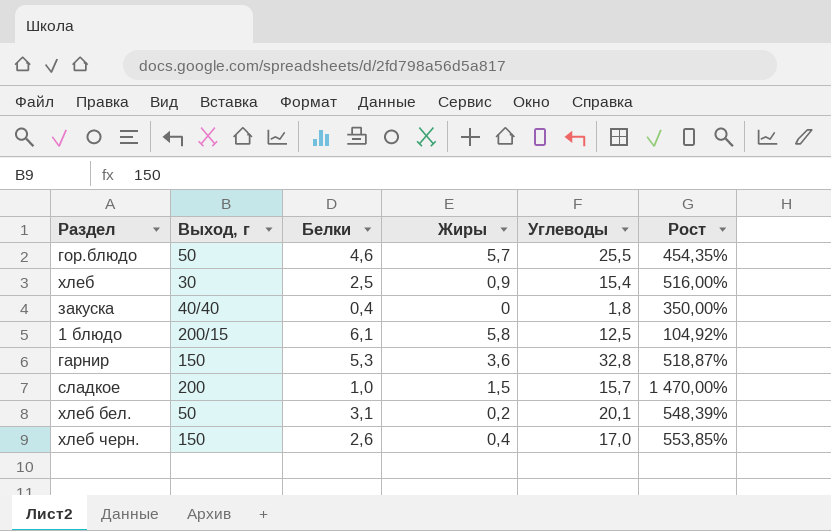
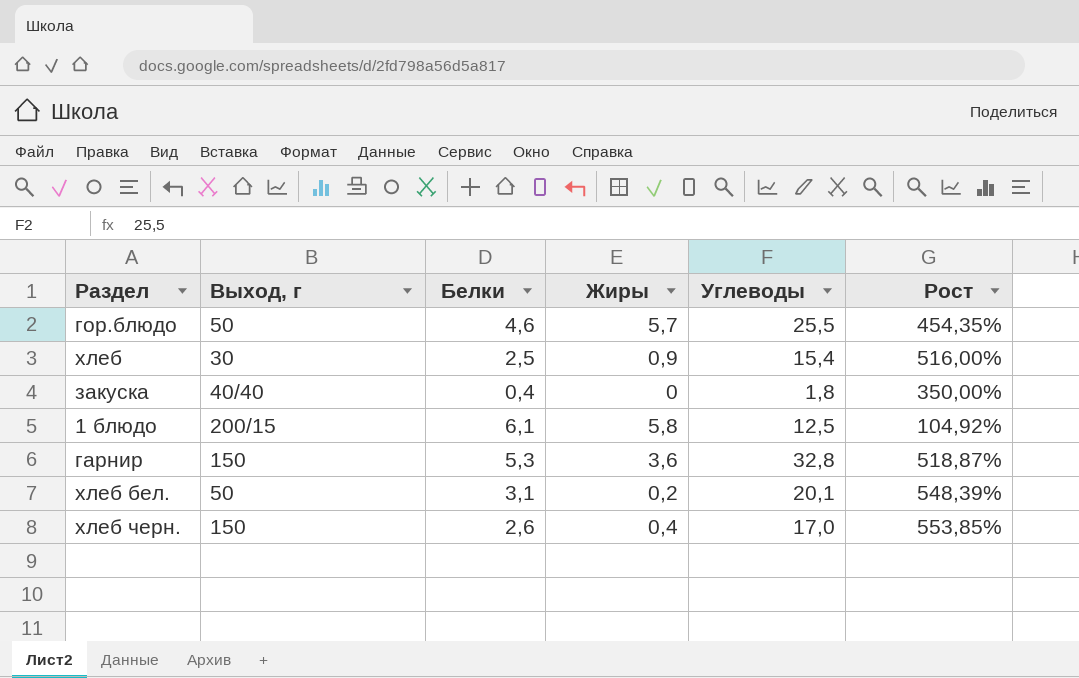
row сладкое: 200 | 1,0 | 1,5 | 15,7 | 1 470,00% -> none

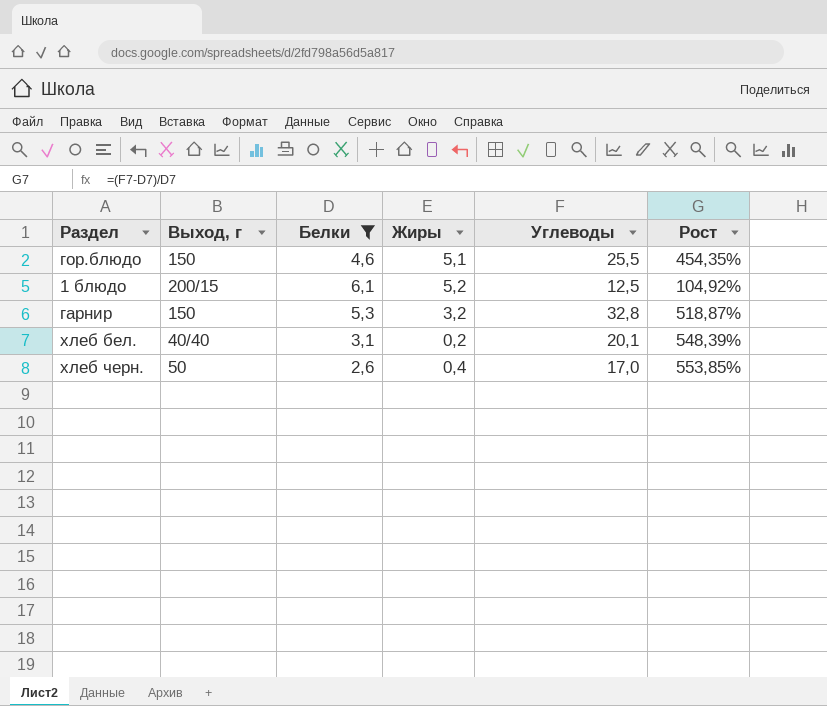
filter: none -> Белки >= 2,6
гор.блюдо | Выход, г: 50 -> 150
гор.блюдо | Жиры: 5,7 -> 5,1
1 блюдо | Жиры: 5,8 -> 5,2
гарнир | Жиры: 3,6 -> 3,2
хлеб бел. | Выход, г: 50 -> 40/40
хлеб черн. | Выход, г: 150 -> 50

